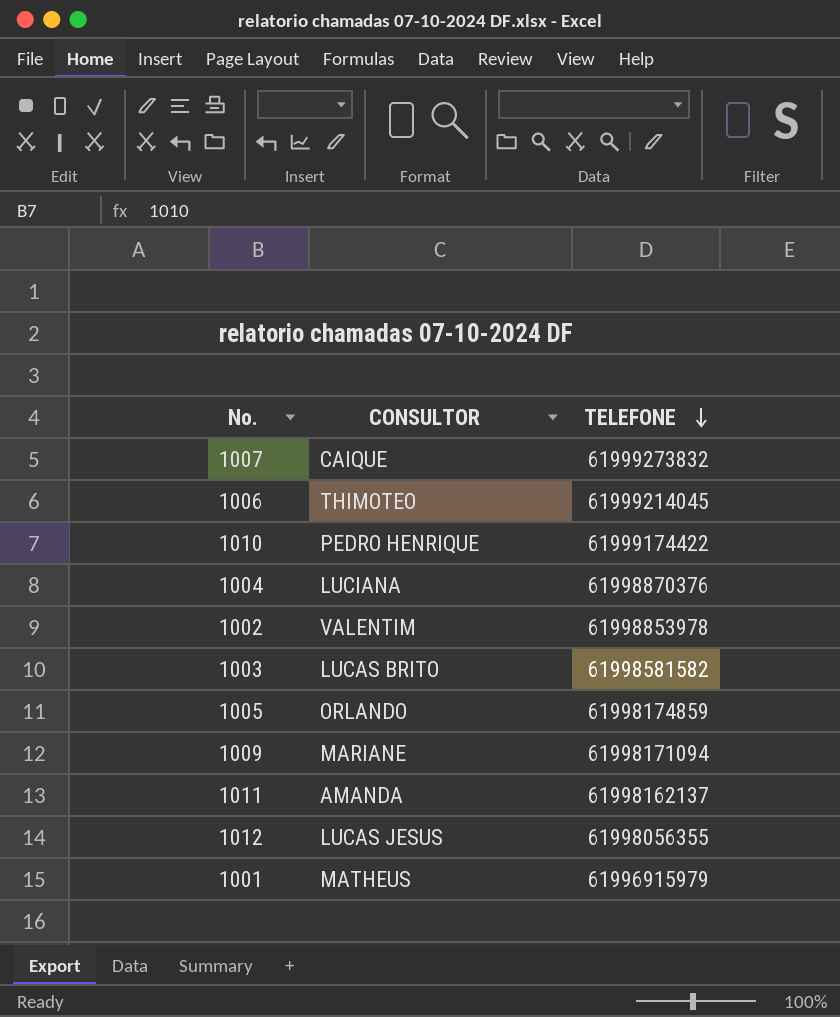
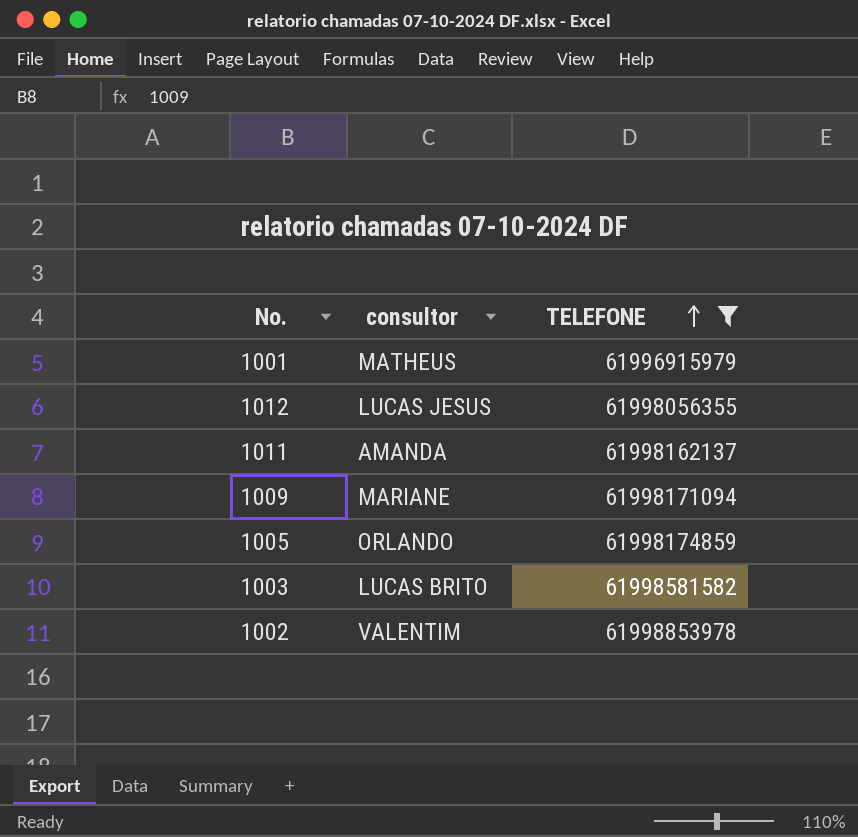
filter: none -> TELEFONE <= 61998853978
row order: TELEFONE descending -> TELEFONE ascending
column name: CONSULTOR -> consultor

